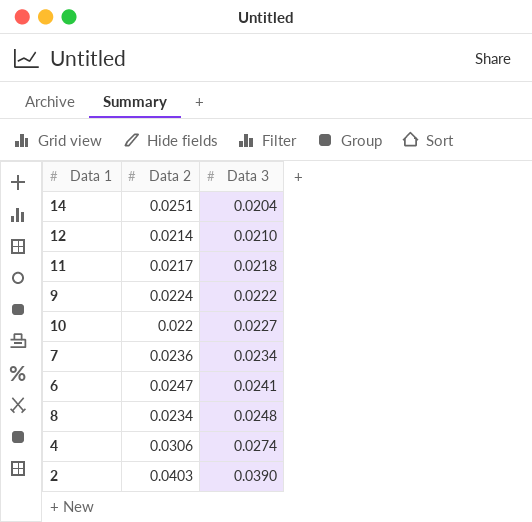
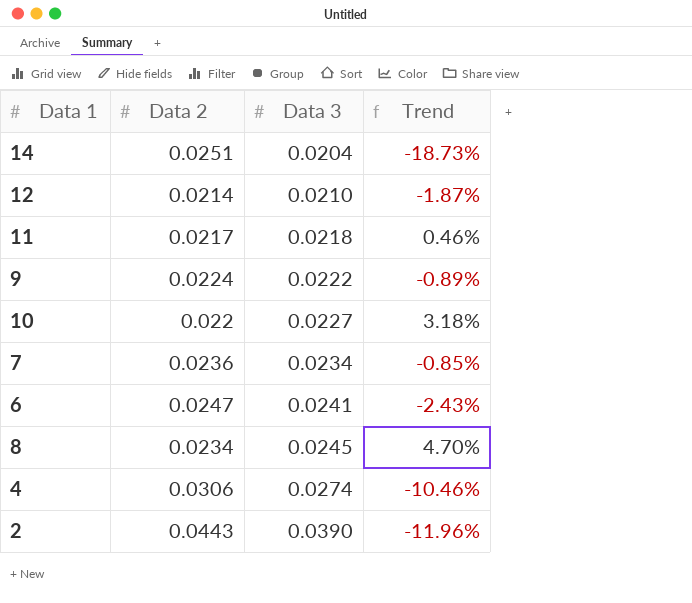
column Trend | formula: none -> ([Data 3] - [Data 2]) / [Data 2]
8 | Data 3: 0.0248 -> 0.0245
2 | Data 2: 0.0403 -> 0.0443

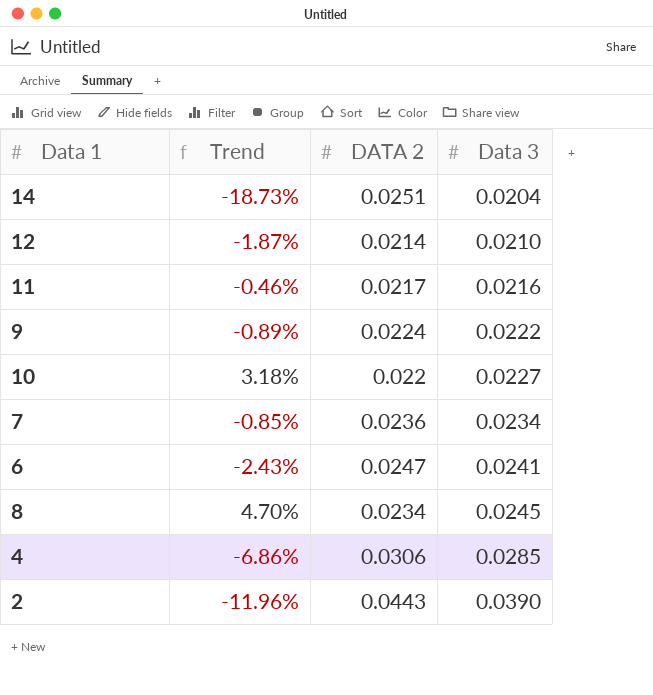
column Trend | position: 4 -> 2
column name: Data 2 -> DATA 2
11 | Trend: 0.46% -> -0.46%
11 | Data 3: 0.0218 -> 0.0216
4 | Trend: -10.46% -> -6.86%
4 | Data 3: 0.0274 -> 0.0285

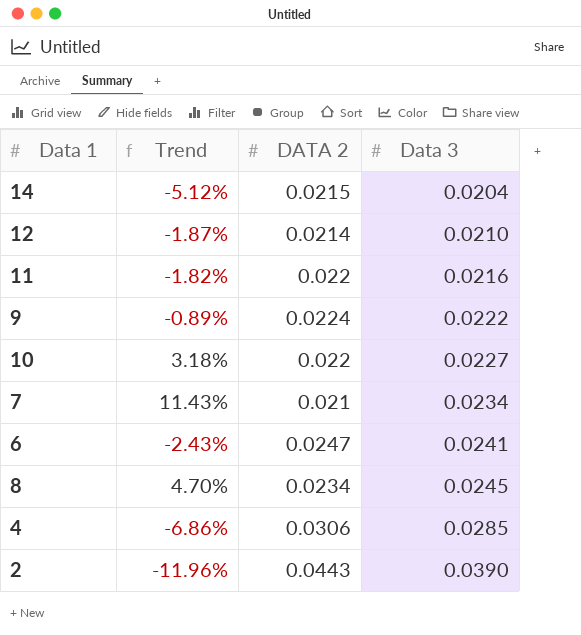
14 | Trend: -18.73% -> -5.12%
14 | DATA 2: 0.0251 -> 0.0215
11 | Trend: -0.46% -> -1.82%
11 | DATA 2: 0.0217 -> 0.022
7 | Trend: -0.85% -> 11.43%
7 | DATA 2: 0.0236 -> 0.021

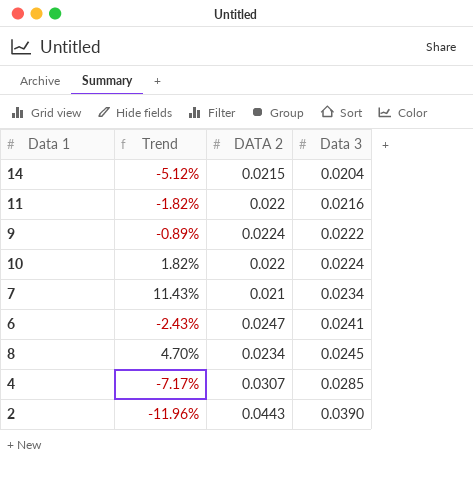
row 12: -1.87% | 0.0214 | 0.0210 -> none
10 | Trend: 3.18% -> 1.82%
10 | Data 3: 0.0227 -> 0.0224
4 | Trend: -6.86% -> -7.17%
4 | DATA 2: 0.0306 -> 0.0307

